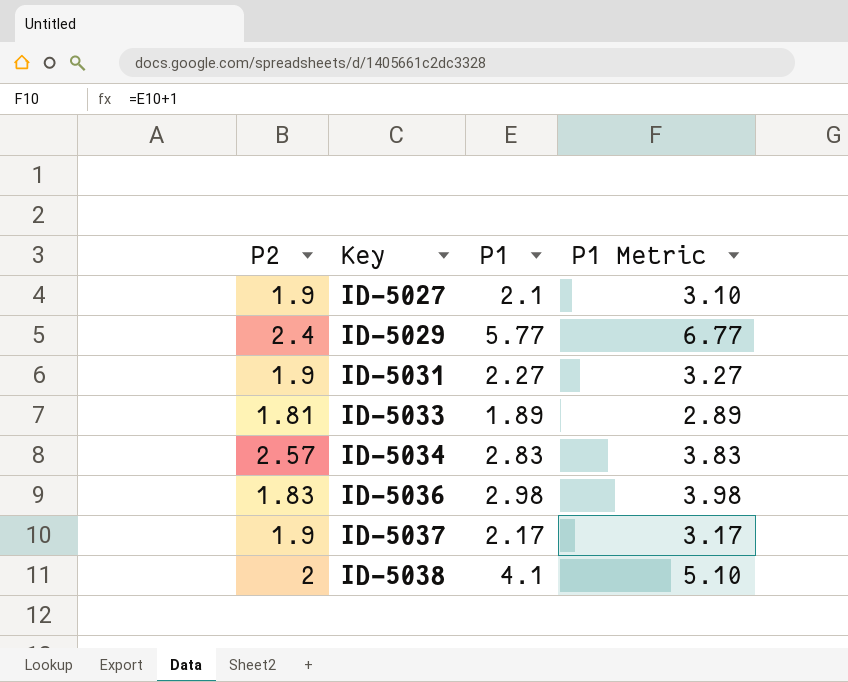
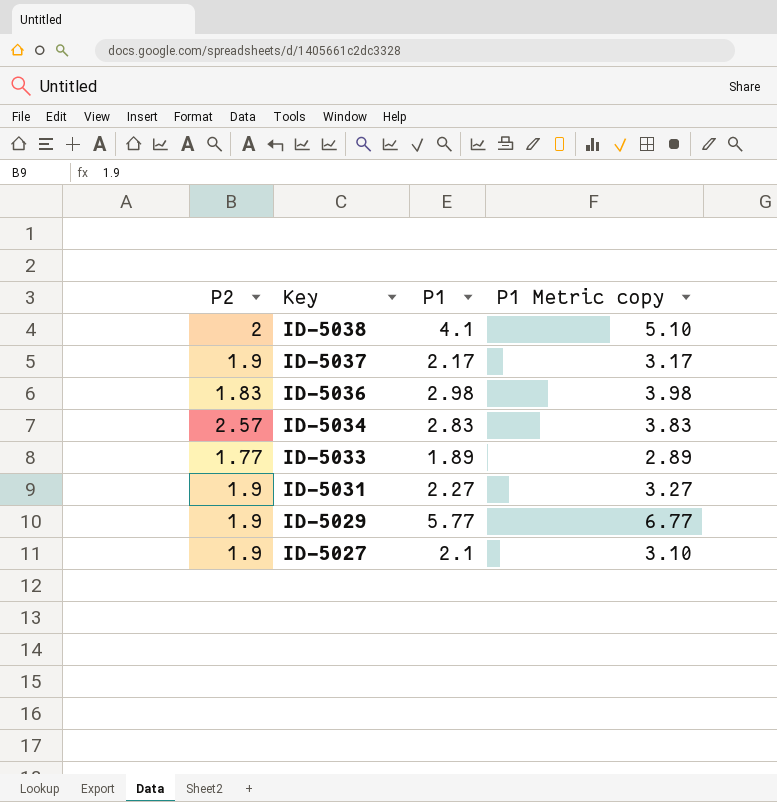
row order: Key ascending -> Key descending
column name: P1 Metric -> P1 Metric copy
ID-5033 | P2: 1.81 -> 1.77
ID-5029 | P2: 2.4 -> 1.9

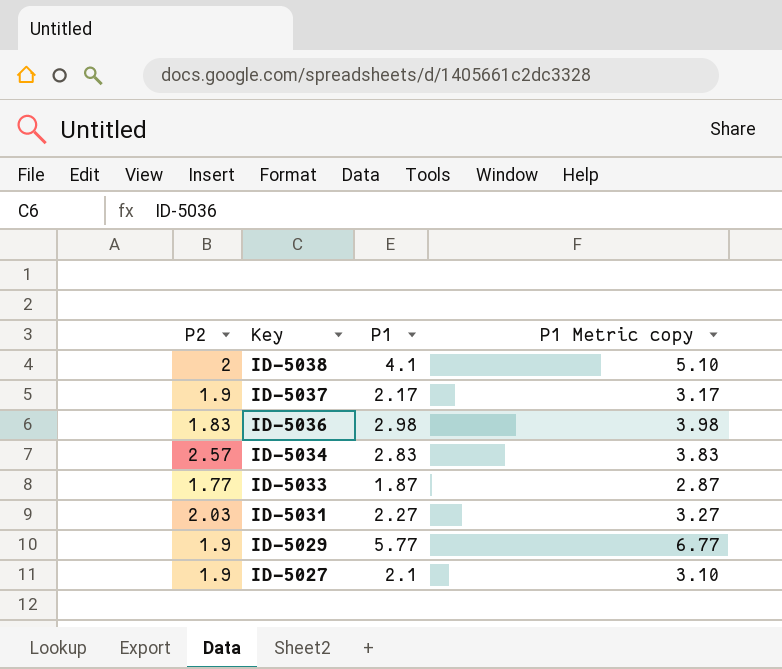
ID-5033 | P1: 1.89 -> 1.87
ID-5033 | P1 Metric copy: 2.89 -> 2.87
ID-5031 | P2: 1.9 -> 2.03

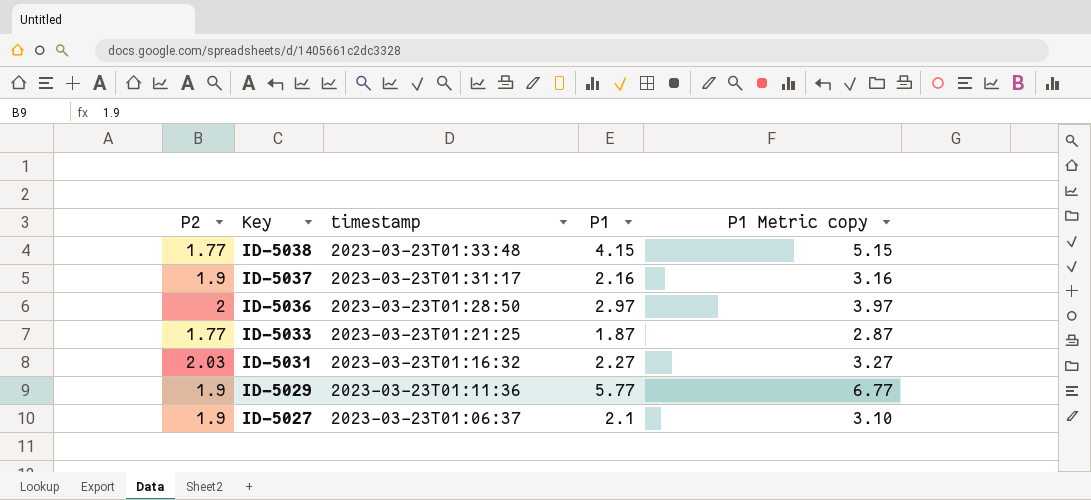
column timestamp | position: none -> 3
row ID-5034: 2.57 | 2.83 | 3.83 -> none
ID-5038 | P2: 2 -> 1.77
ID-5038 | P1: 4.1 -> 4.15
ID-5038 | P1 Metric copy: 5.10 -> 5.15
ID-5037 | P1: 2.17 -> 2.16
ID-5037 | P1 Metric copy: 3.17 -> 3.16
ID-5036 | P2: 1.83 -> 2
ID-5036 | P1: 2.98 -> 2.97
ID-5036 | P1 Metric copy: 3.98 -> 3.97

